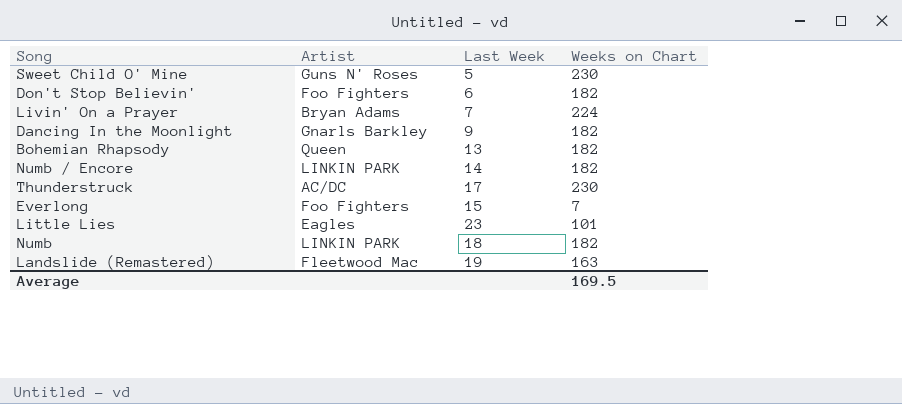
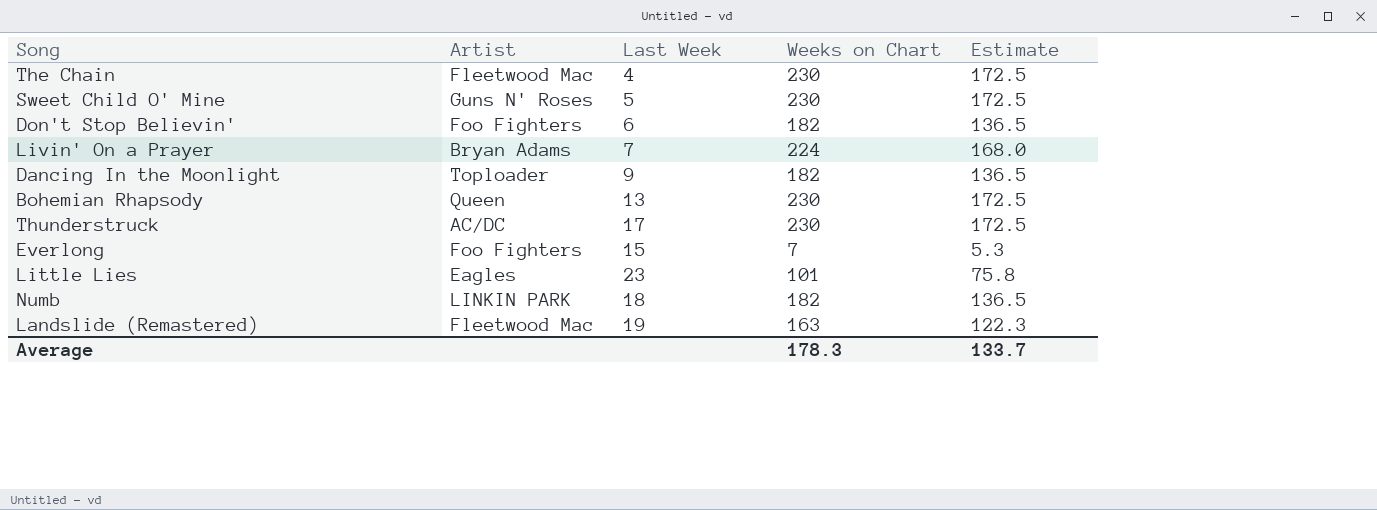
column Estimate | formula: none -> [Weeks on Chart] * 0.75
row Numb / Encore: LINKIN PARK | 14 | 182 -> none
row The Chain: none -> Fleetwood Mac | 4 | 230 | 172.5
Dancing In the Moonlight | Artist: Gnarls Barkley -> Toploader
Bohemian Rhapsody | Weeks on Chart: 182 -> 230
Average | Weeks on Chart: 169.5 -> 178.3

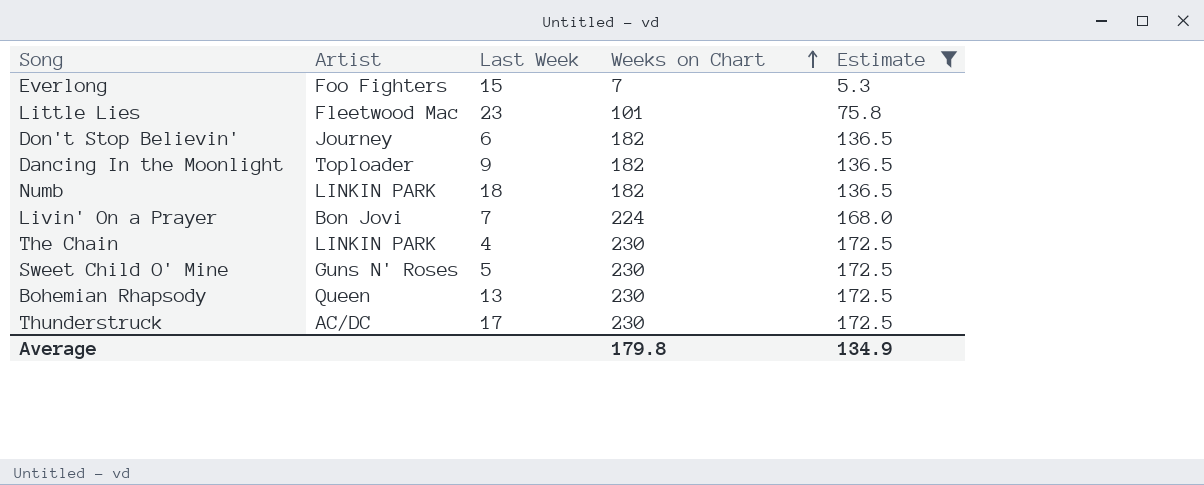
filter: none -> Estimate != 122.3
row order: none -> Weeks on Chart ascending
Little Lies | Artist: Eagles -> Fleetwood Mac
Don't Stop Believin' | Artist: Foo Fighters -> Journey
Livin' On a Prayer | Artist: Bryan Adams -> Bon Jovi
The Chain | Artist: Fleetwood Mac -> LINKIN PARK
Average | Weeks on Chart: 178.3 -> 179.8
Average | Estimate: 133.7 -> 134.9

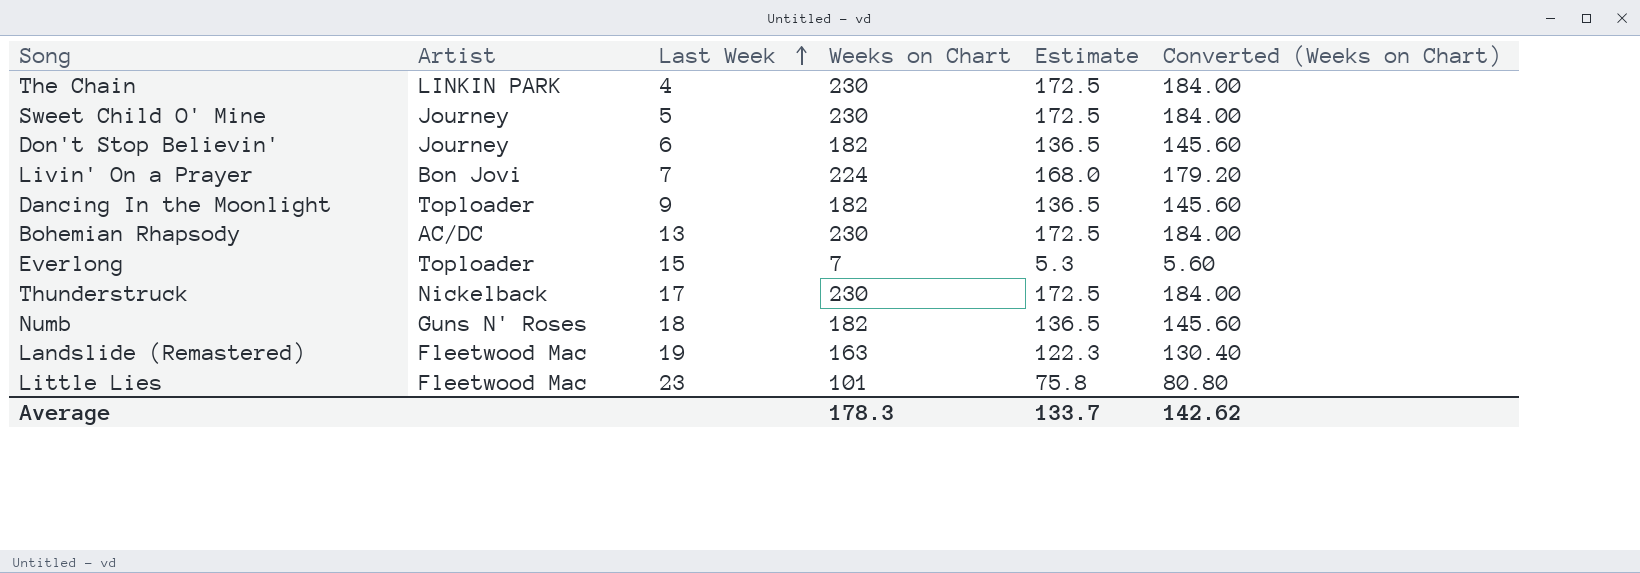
filter: Estimate != 122.3 -> none
row order: Weeks on Chart ascending -> Last Week ascending
column Converted (Weeks on Chart) | formula: none -> [Weeks on Chart] * 0.8
Sweet Child O' Mine | Artist: Guns N' Roses -> Journey
Bohemian Rhapsody | Artist: Queen -> AC/DC
Everlong | Artist: Foo Fighters -> Toploader
Thunderstruck | Artist: AC/DC -> Nickelback
Numb | Artist: LINKIN PARK -> Guns N' Roses
Average | Weeks on Chart: 179.8 -> 178.3
Average | Estimate: 134.9 -> 133.7

